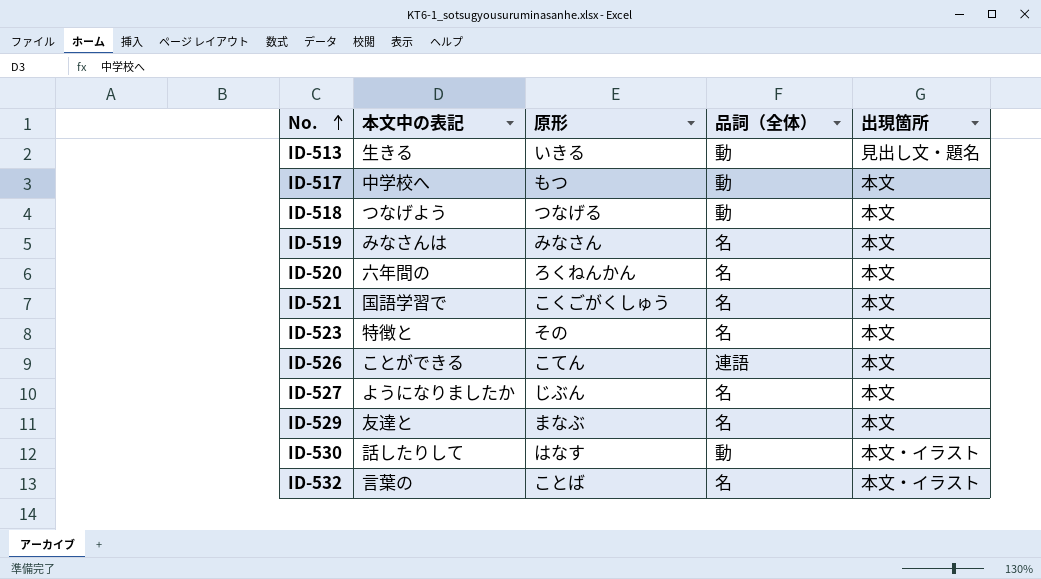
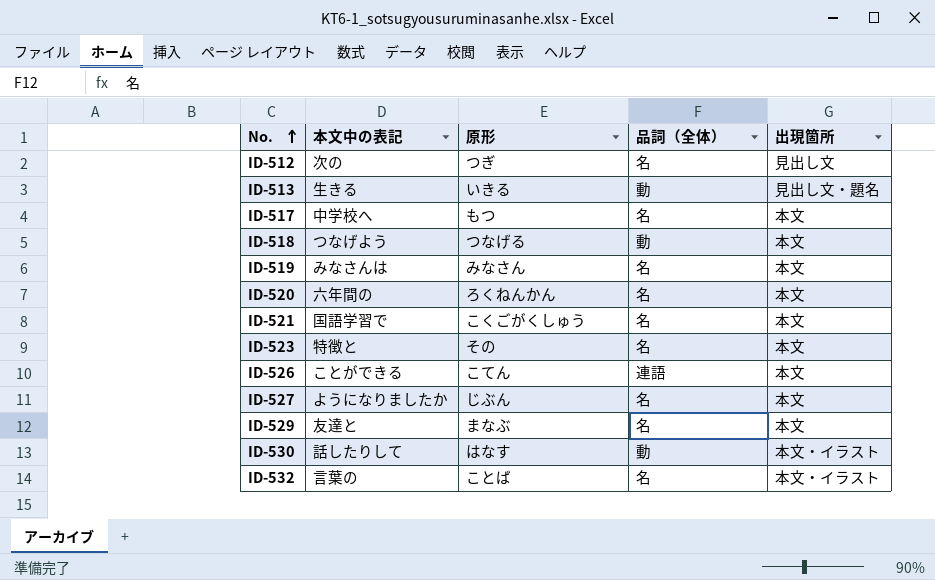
row ID-512: none -> 次の | つぎ | 名 | 見出し文
ID-517 | 品詞（全体）: 動 -> 名

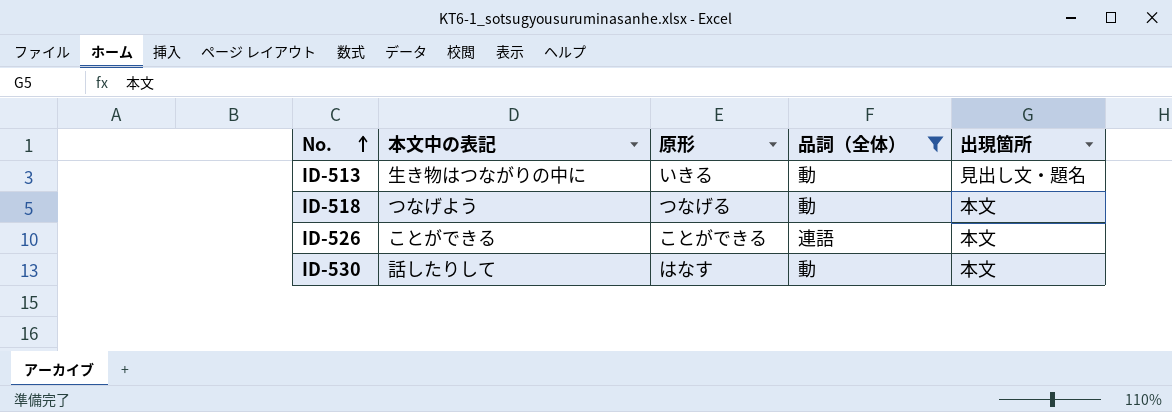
filter: none -> 品詞（全体） != 名
ID-513 | 本文中の表記: 生きる -> 生き物はつながりの中に
ID-526 | 原形: こてん -> ことができる
ID-530 | 出現箇所: 本文・イラスト -> 本文

